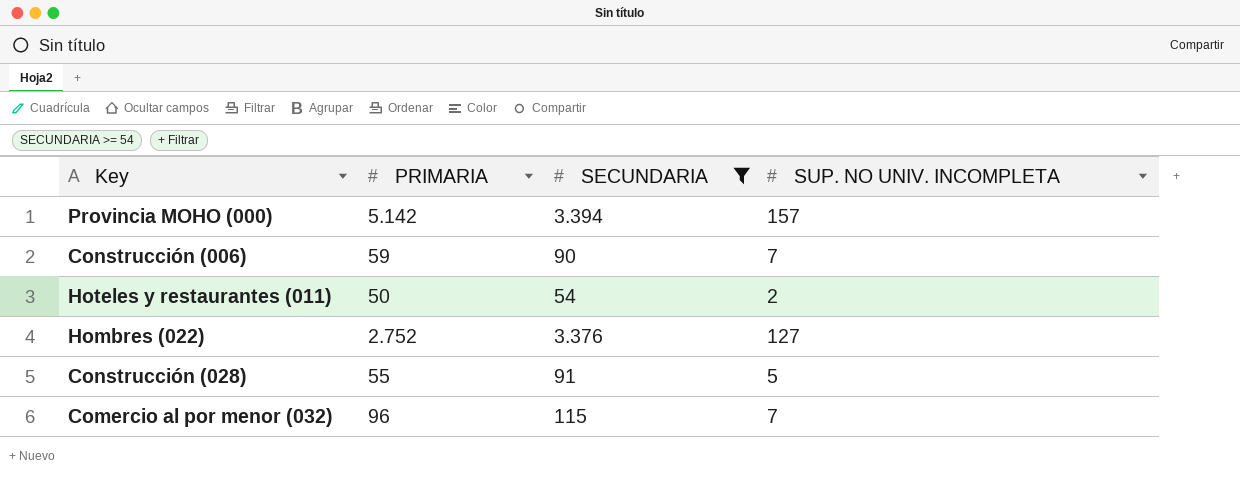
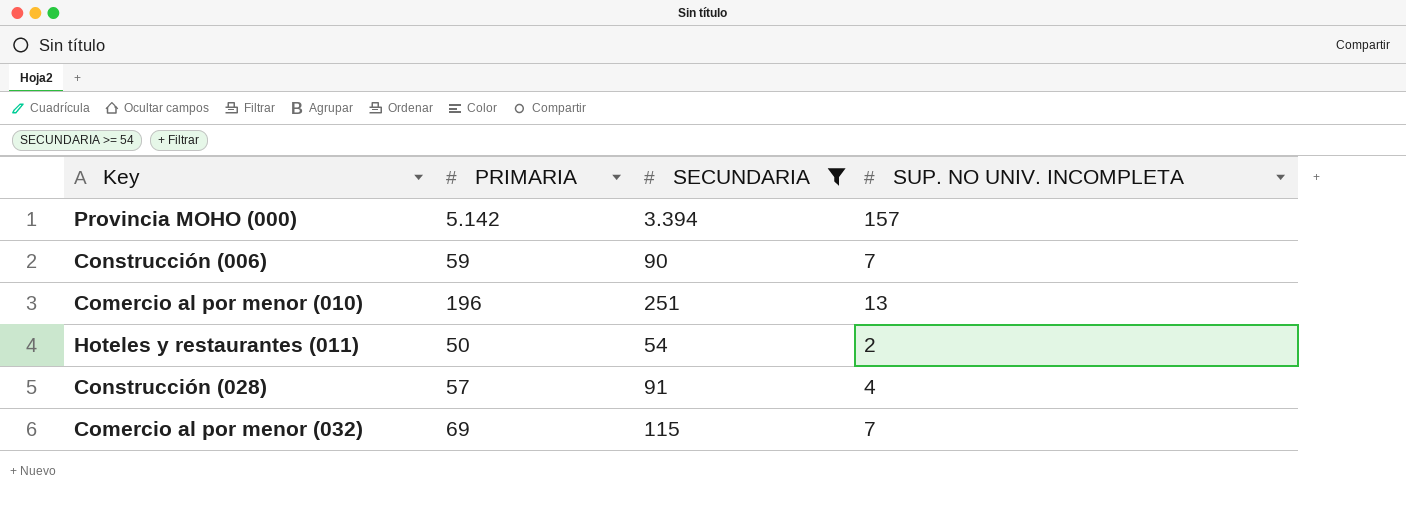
row Hombres (022): 2.752 | 3.376 | 127 -> none
row Comercio al por menor (010): none -> 196 | 251 | 13
Construcción (028) | PRIMARIA: 55 -> 57
Construcción (028) | SUP. NO UNIV. INCOMPLETA: 5 -> 4
Comercio al por menor (032) | PRIMARIA: 96 -> 69

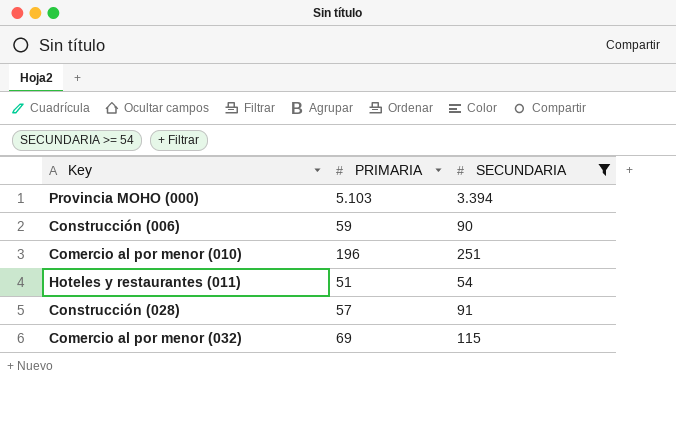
column SUP. NO UNIV. INCOMPLETA | position: 4 -> none
Provincia MOHO (000) | PRIMARIA: 5.142 -> 5.103
Hoteles y restaurantes (011) | PRIMARIA: 50 -> 51

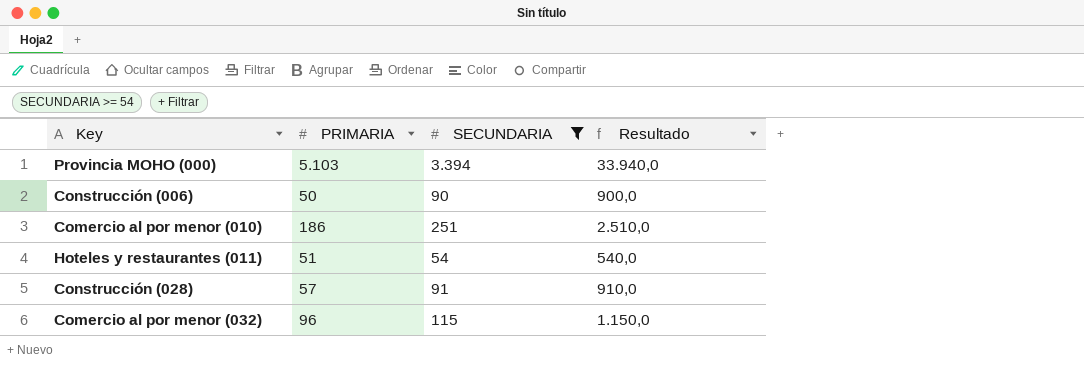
column Resultado | formula: none -> [SECUNDARIA] * 10
Construcción (006) | PRIMARIA: 59 -> 50
Comercio al por menor (010) | PRIMARIA: 196 -> 186
Comercio al por menor (032) | PRIMARIA: 69 -> 96

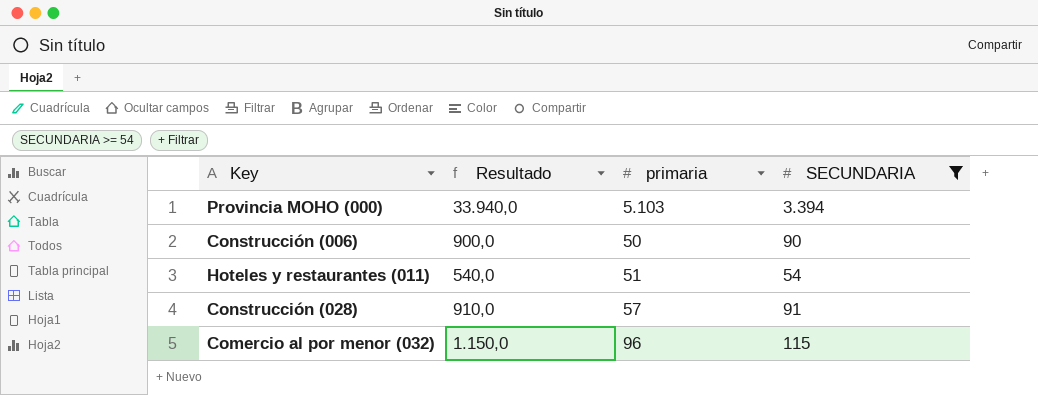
column Resultado | position: 4 -> 2
column name: PRIMARIA -> primaria
row Comercio al por menor (010): 186 | 251 | 2.510,0 -> none

